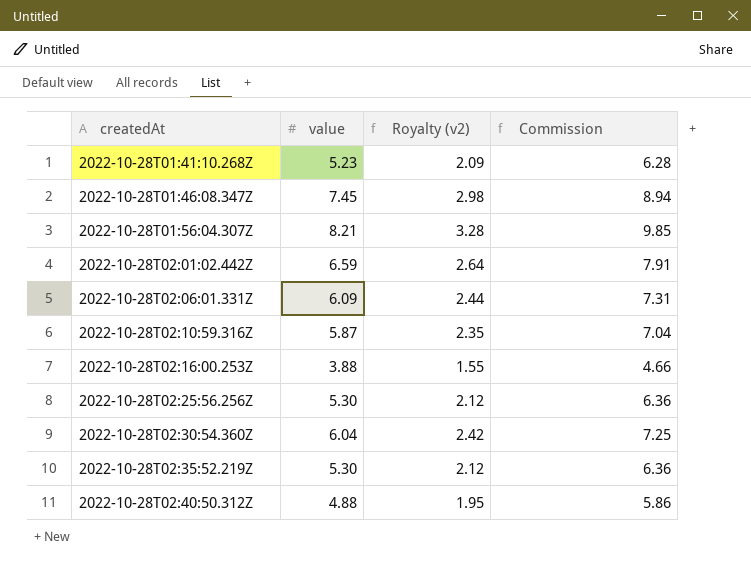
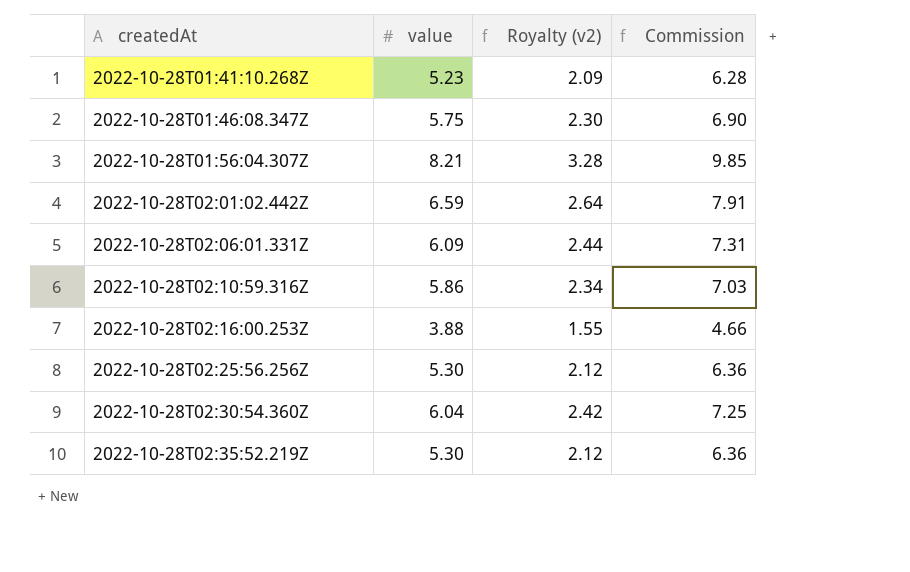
row 2022-10-28T02:40:50.312Z: 4.88 | 1.95 | 5.86 -> none
2022-10-28T01:46:08.347Z | value: 7.45 -> 5.75
2022-10-28T01:46:08.347Z | Royalty (v2): 2.98 -> 2.30
2022-10-28T01:46:08.347Z | Commission: 8.94 -> 6.90
2022-10-28T02:10:59.316Z | value: 5.87 -> 5.86
2022-10-28T02:10:59.316Z | Royalty (v2): 2.35 -> 2.34
2022-10-28T02:10:59.316Z | Commission: 7.04 -> 7.03

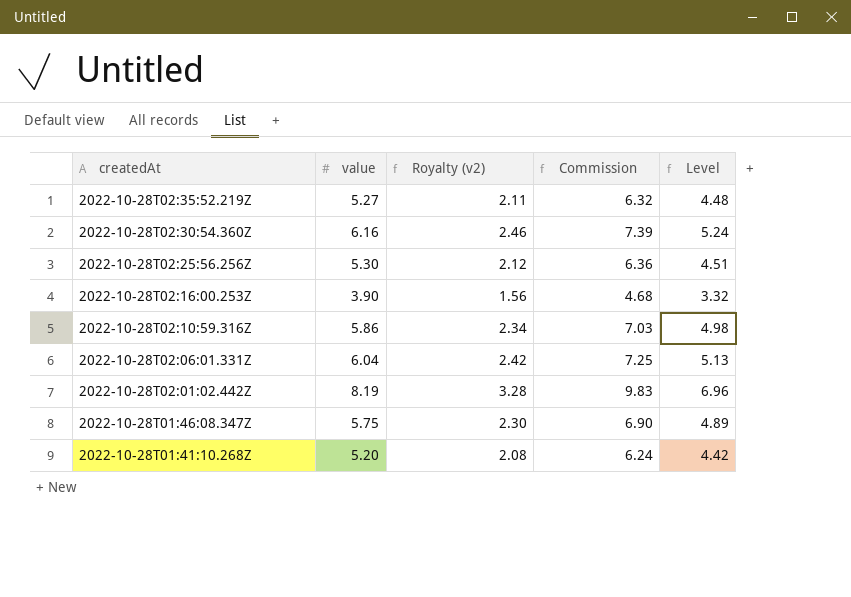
row order: createdAt ascending -> createdAt descending
column Level | formula: none -> [value] * 0.85
row 2022-10-28T01:56:04.307Z: 8.21 | 3.28 | 9.85 -> none
2022-10-28T02:35:52.219Z | value: 5.30 -> 5.27
2022-10-28T02:35:52.219Z | Royalty (v2): 2.12 -> 2.11
2022-10-28T02:35:52.219Z | Commission: 6.36 -> 6.32
2022-10-28T02:30:54.360Z | value: 6.04 -> 6.16
2022-10-28T02:30:54.360Z | Royalty (v2): 2.42 -> 2.46
2022-10-28T02:30:54.360Z | Commission: 7.25 -> 7.39
2022-10-28T02:16:00.253Z | value: 3.88 -> 3.90
2022-10-28T02:16:00.253Z | Royalty (v2): 1.55 -> 1.56
2022-10-28T02:16:00.253Z | Commission: 4.66 -> 4.68
2022-10-28T02:06:01.331Z | value: 6.09 -> 6.04
2022-10-28T02:06:01.331Z | Royalty (v2): 2.44 -> 2.42
2022-10-28T02:06:01.331Z | Commission: 7.31 -> 7.25
2022-10-28T02:01:02.442Z | value: 6.59 -> 8.19
2022-10-28T02:01:02.442Z | Royalty (v2): 2.64 -> 3.28
2022-10-28T02:01:02.442Z | Commission: 7.91 -> 9.83
2022-10-28T01:41:10.268Z | value: 5.23 -> 5.20
2022-10-28T01:41:10.268Z | Royalty (v2): 2.09 -> 2.08
2022-10-28T01:41:10.268Z | Commission: 6.28 -> 6.24

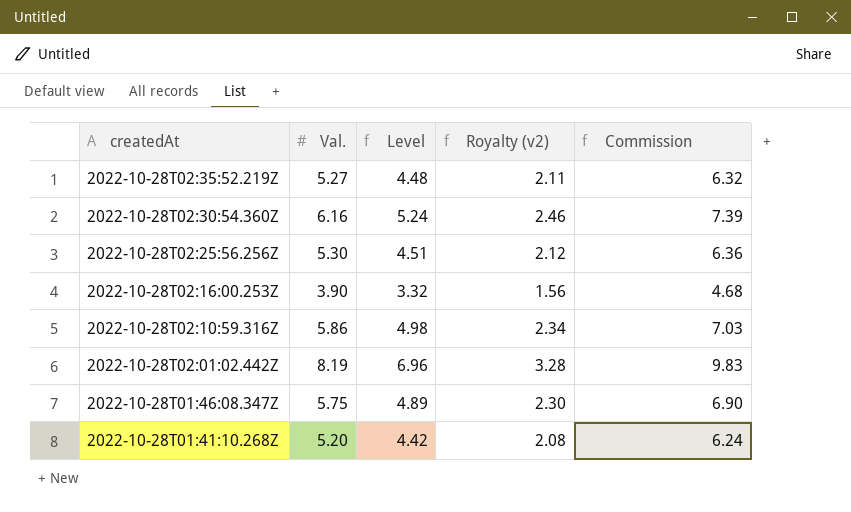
column name: value -> Val.
column Level | position: 5 -> 3
row 2022-10-28T02:06:01.331Z: 6.04 | 2.42 | 7.25 | 5.13 -> none

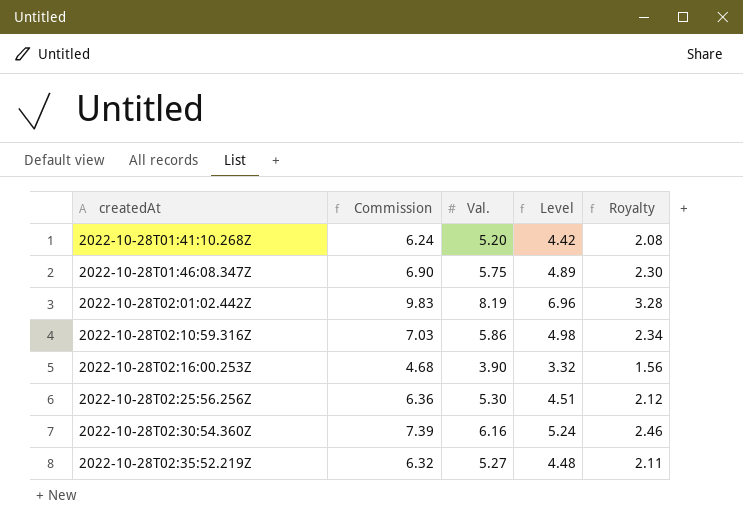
row order: createdAt descending -> createdAt ascending
column Commission | position: 5 -> 2
column name: Royalty (v2) -> Royalty

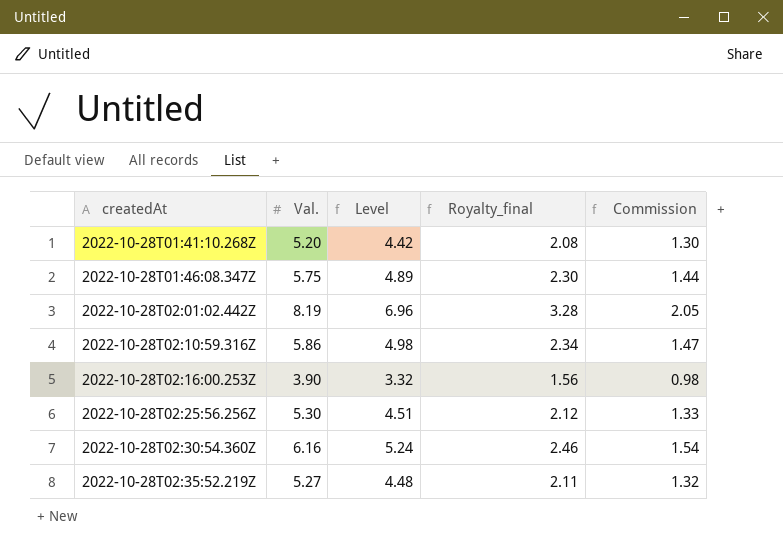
column name: Royalty -> Royalty_final
column Commission | formula: [Val.] * 1.2 -> [Val.] * 0.25
column Commission | position: 2 -> 5

